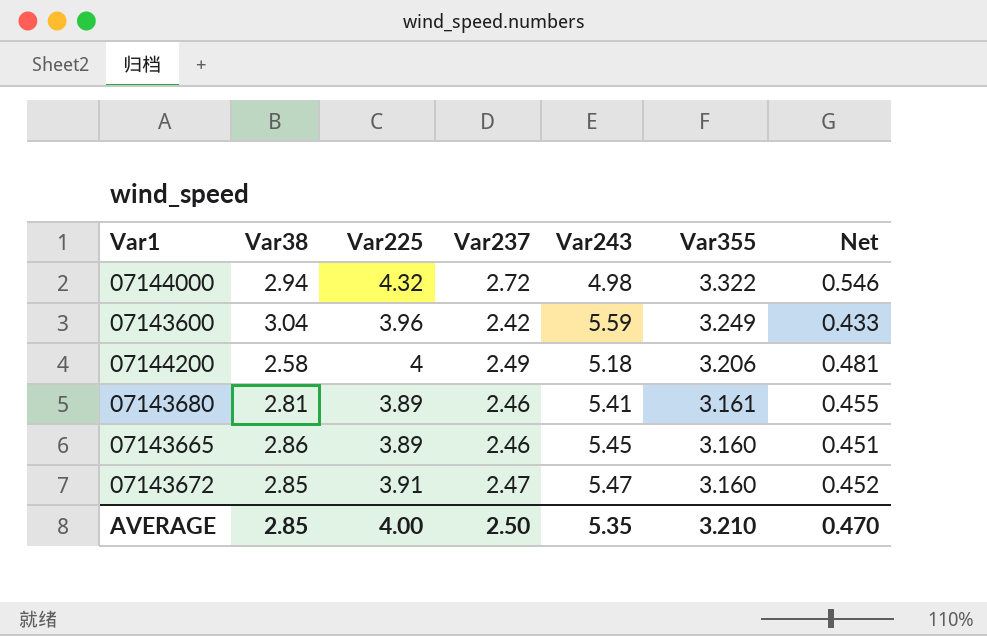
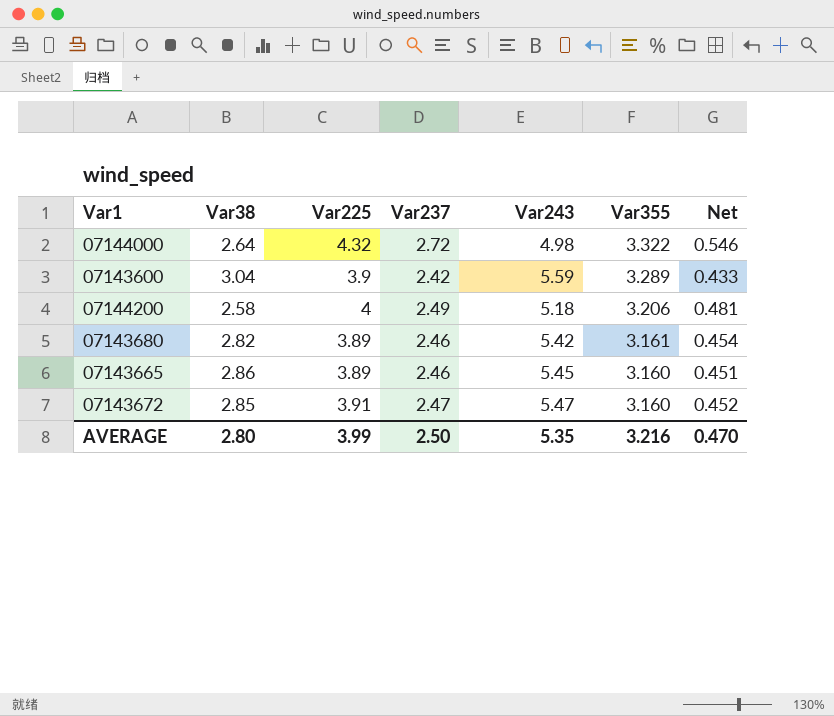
07144000 | Var38: 2.94 -> 2.64
07143600 | Var225: 3.96 -> 3.9
07143600 | Var355: 3.249 -> 3.289
07143680 | Var38: 2.81 -> 2.82
07143680 | Var243: 5.41 -> 5.42
07143680 | Net: 0.455 -> 0.454
AVERAGE | Var38: 2.85 -> 2.80
AVERAGE | Var225: 4.00 -> 3.99
AVERAGE | Var355: 3.210 -> 3.216

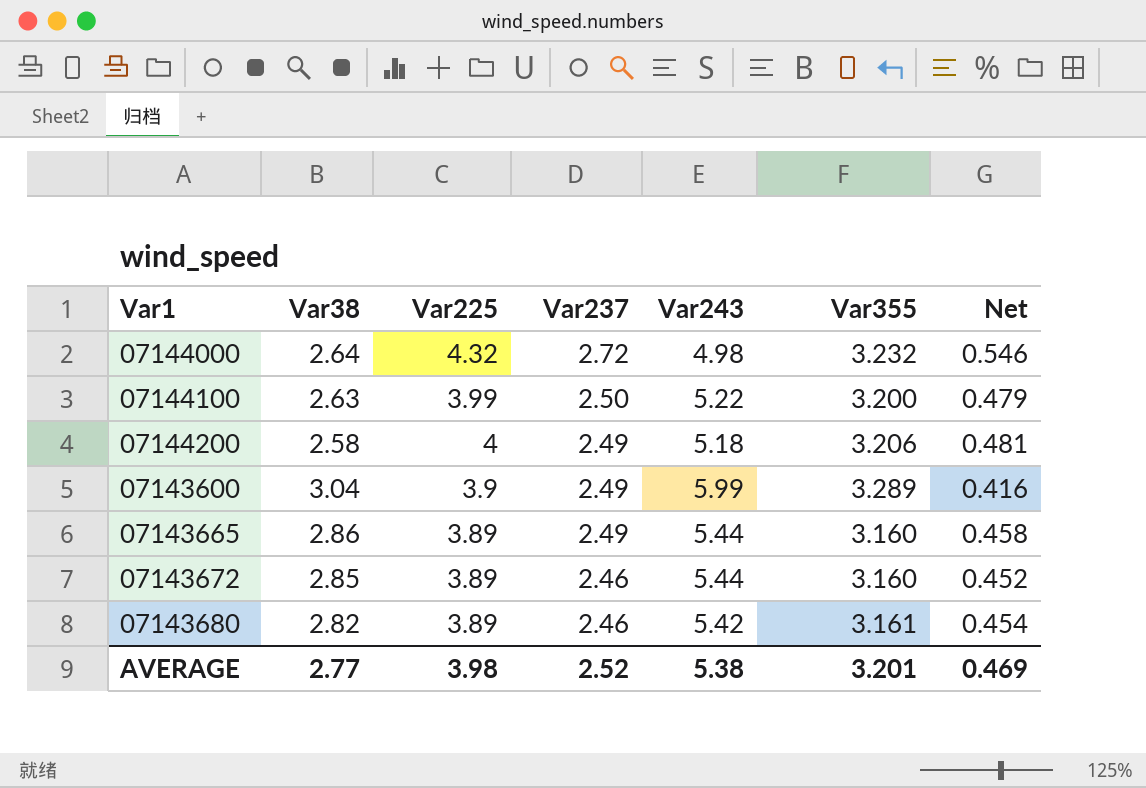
row order: Var355 descending -> Var237 descending
07144000 | Var355: 3.322 -> 3.232
row 07144100: none -> 2.63 | 3.99 | 2.50 | 5.22 | 3.200 | 0.479
07143600 | Var237: 2.42 -> 2.49
07143600 | Var243: 5.59 -> 5.99
07143600 | Net: 0.433 -> 0.416
07143665 | Var237: 2.46 -> 2.49
07143665 | Var243: 5.45 -> 5.44
07143665 | Net: 0.451 -> 0.458
07143672 | Var225: 3.91 -> 3.89
07143672 | Var237: 2.47 -> 2.46
07143672 | Var243: 5.47 -> 5.44
AVERAGE | Var38: 2.80 -> 2.77
AVERAGE | Var225: 3.99 -> 3.98
AVERAGE | Var237: 2.50 -> 2.52
AVERAGE | Var243: 5.35 -> 5.38
AVERAGE | Var355: 3.216 -> 3.201
AVERAGE | Net: 0.470 -> 0.469

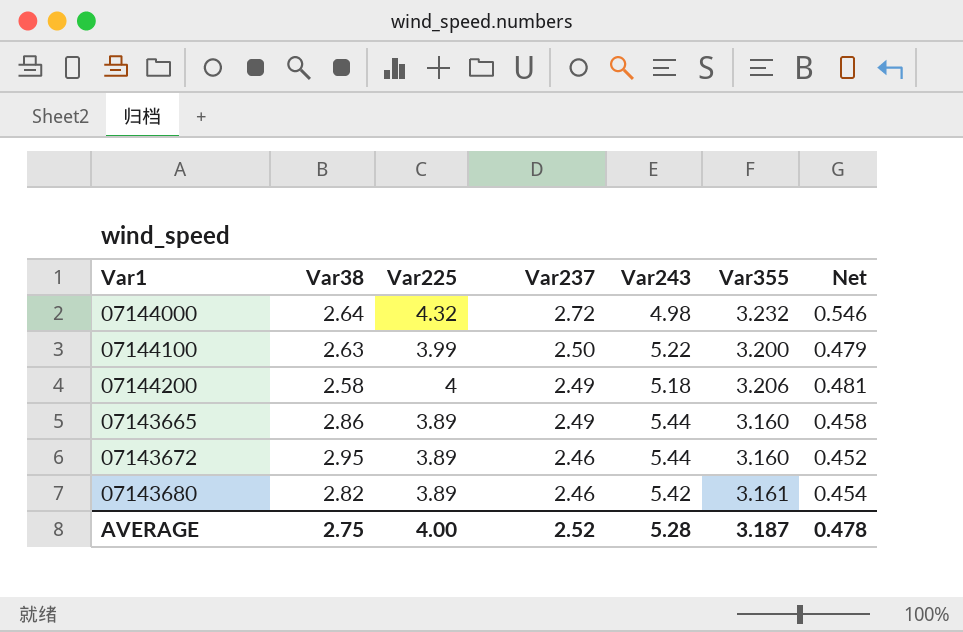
row 07143600: 3.04 | 3.9 | 2.49 | 5.99 | 3.289 | 0.416 -> none
07143672 | Var38: 2.85 -> 2.95
AVERAGE | Var38: 2.77 -> 2.75
AVERAGE | Var225: 3.98 -> 4.00
AVERAGE | Var243: 5.38 -> 5.28
AVERAGE | Var355: 3.201 -> 3.187
AVERAGE | Net: 0.469 -> 0.478

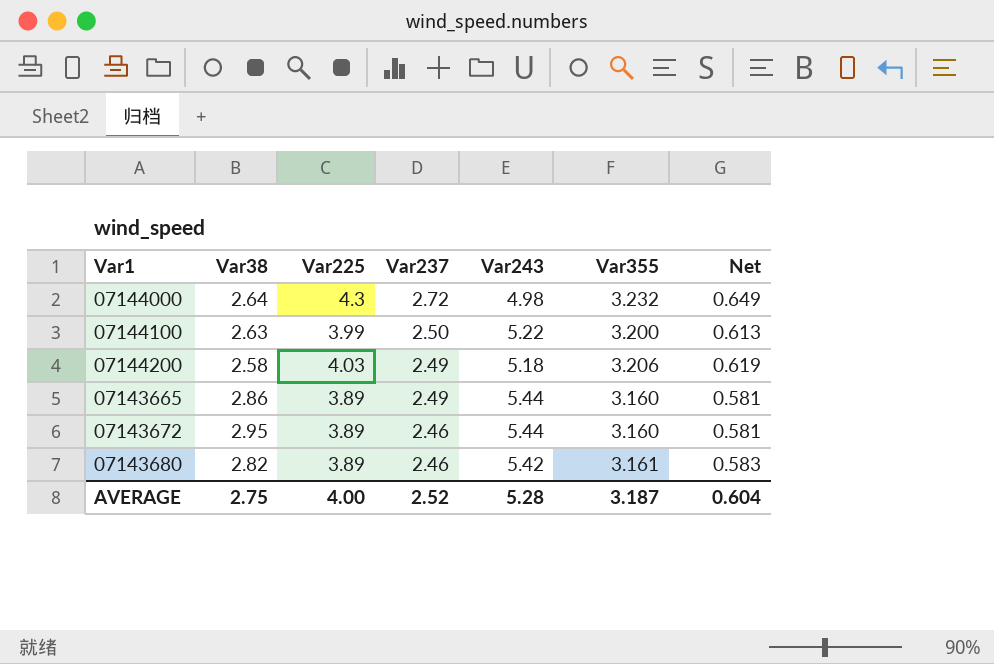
column Net | formula: [Var237] / [Var243] -> [Var355] / [Var243]
07144000 | Var225: 4.32 -> 4.3
07144200 | Var225: 4 -> 4.03
AVERAGE | Net: 0.478 -> 0.604

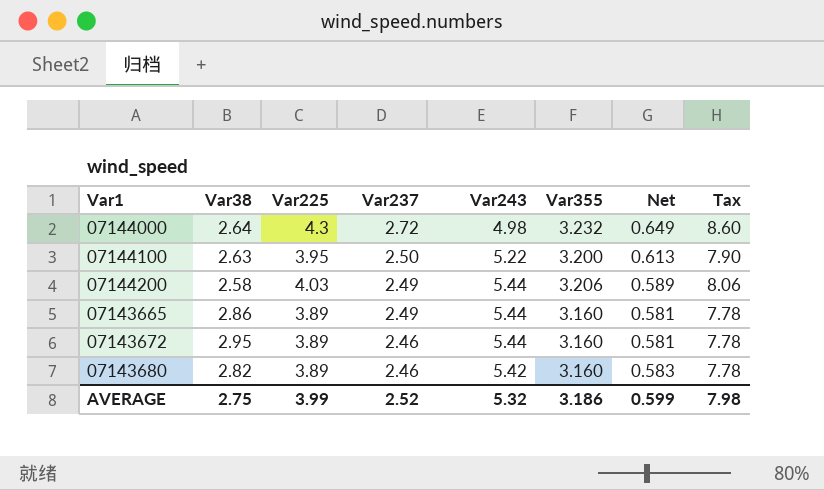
column Tax | formula: none -> [Var225] * 2
07144100 | Var225: 3.99 -> 3.95
07144200 | Var243: 5.18 -> 5.44
07144200 | Net: 0.619 -> 0.589
07143680 | Var355: 3.161 -> 3.160
AVERAGE | Var225: 4.00 -> 3.99
AVERAGE | Var243: 5.28 -> 5.32
AVERAGE | Var355: 3.187 -> 3.186
AVERAGE | Net: 0.604 -> 0.599

